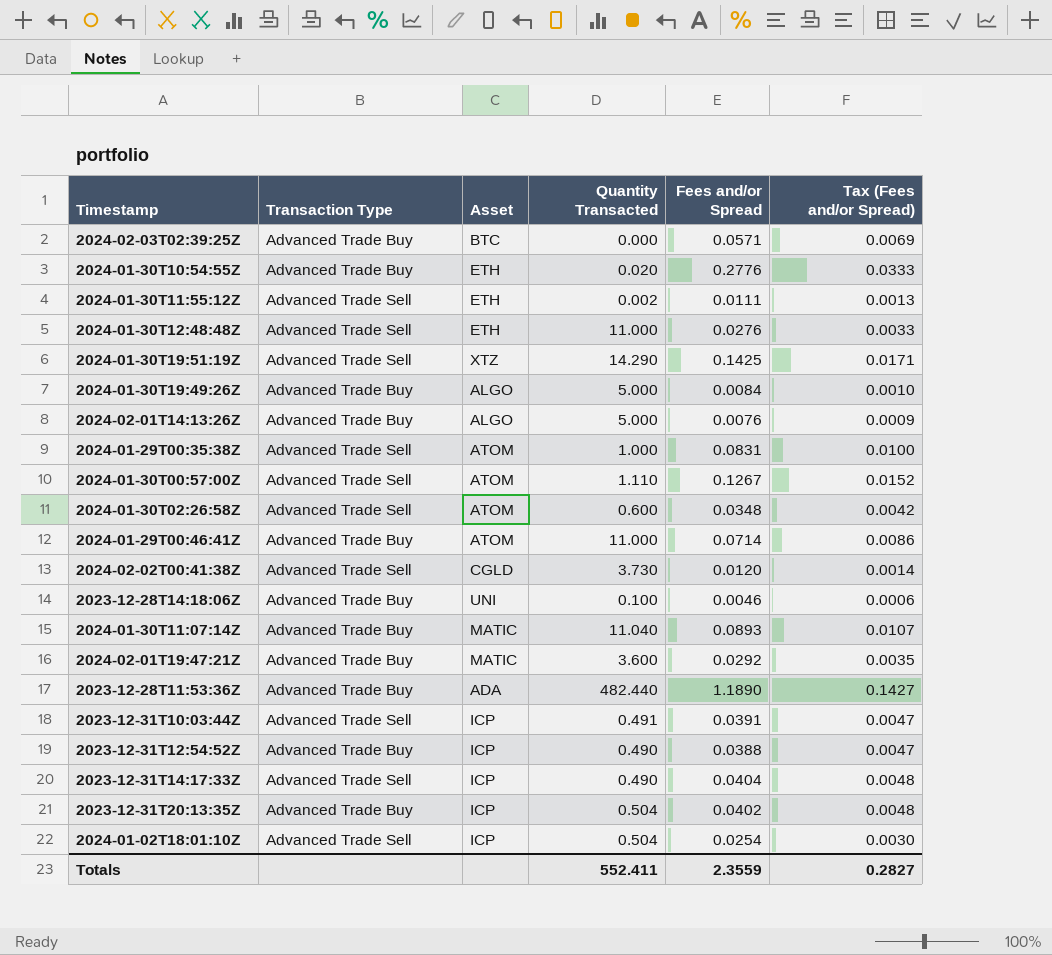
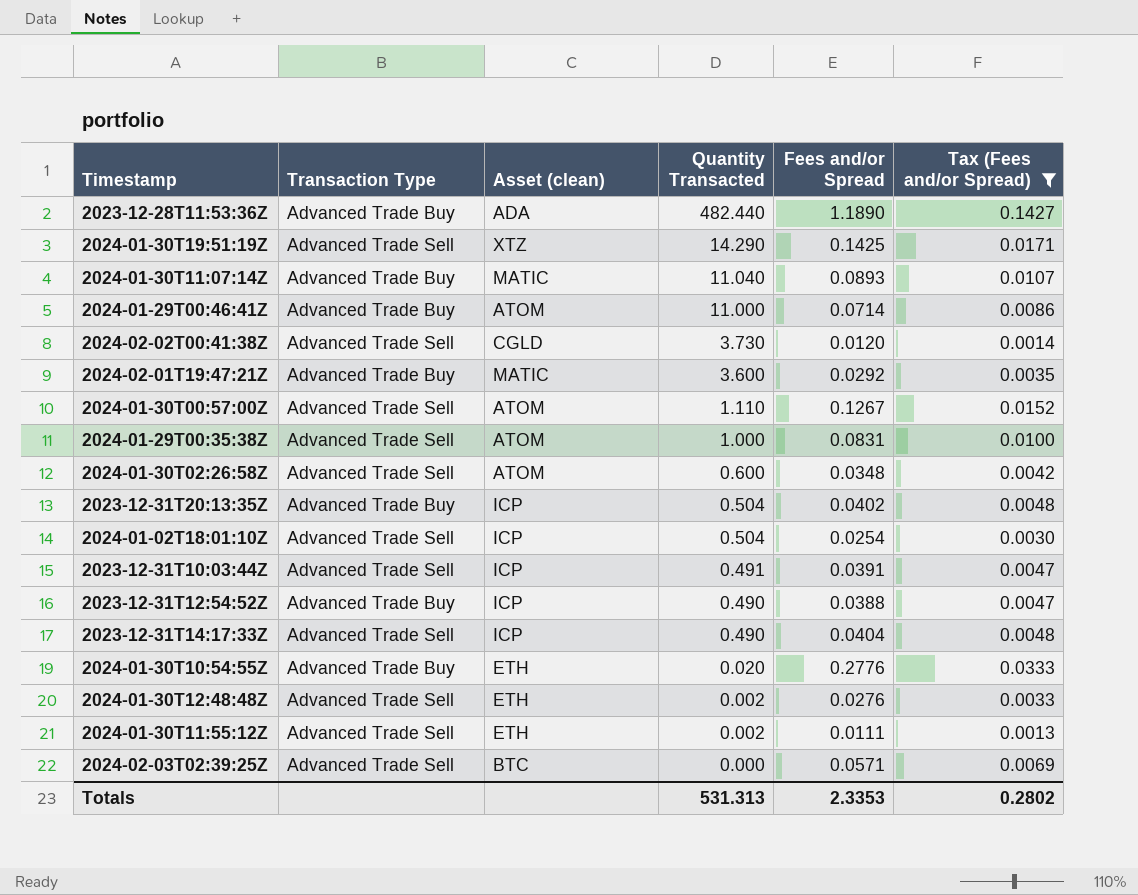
filter: none -> Tax (Fees and/or Spread) >= 0.0013
row order: none -> Quantity Transacted descending
column name: Asset -> Asset (clean)
2024-01-30T12:48:48Z | Quantity Transacted: 11.000 -> 0.002
2024-02-03T02:39:25Z | Transaction Type: Advanced Trade Buy -> Advanced Trade Sell
Totals | Quantity Transacted: 552.411 -> 531.313
Totals | Fees and/or Spread: 2.3559 -> 2.3353
Totals | Tax (Fees and/or Spread): 0.2827 -> 0.2802

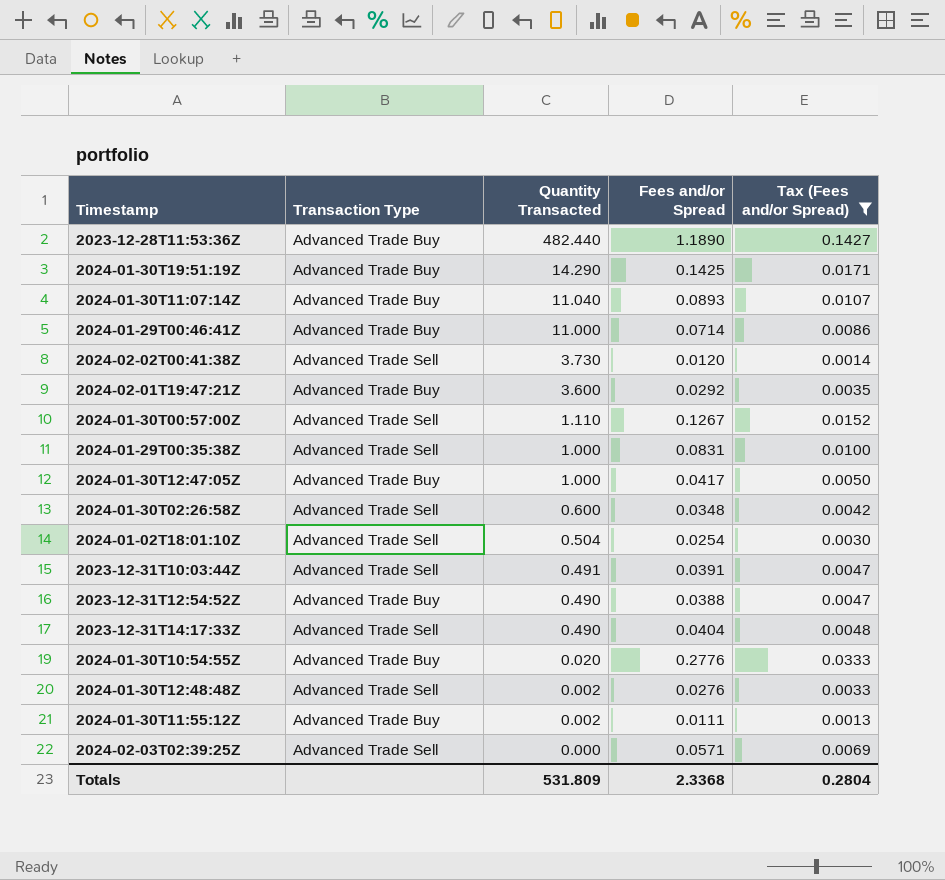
column Asset (clean) | position: 3 -> none
row 2023-12-31T20:13:35Z: Advanced Trade Buy | ICP | 0.504 | 0.0402 | 0.0048 -> none
2024-01-30T19:51:19Z | Transaction Type: Advanced Trade Sell -> Advanced Trade Buy
row 2024-01-30T12:47:05Z: none -> Advanced Trade Buy | 1.000 | 0.0417 | 0.0050
2024-01-30T11:55:12Z | Transaction Type: Advanced Trade Sell -> Advanced Trade Buy
Totals | Quantity Transacted: 531.313 -> 531.809
Totals | Fees and/or Spread: 2.3353 -> 2.3368
Totals | Tax (Fees and/or Spread): 0.2802 -> 0.2804

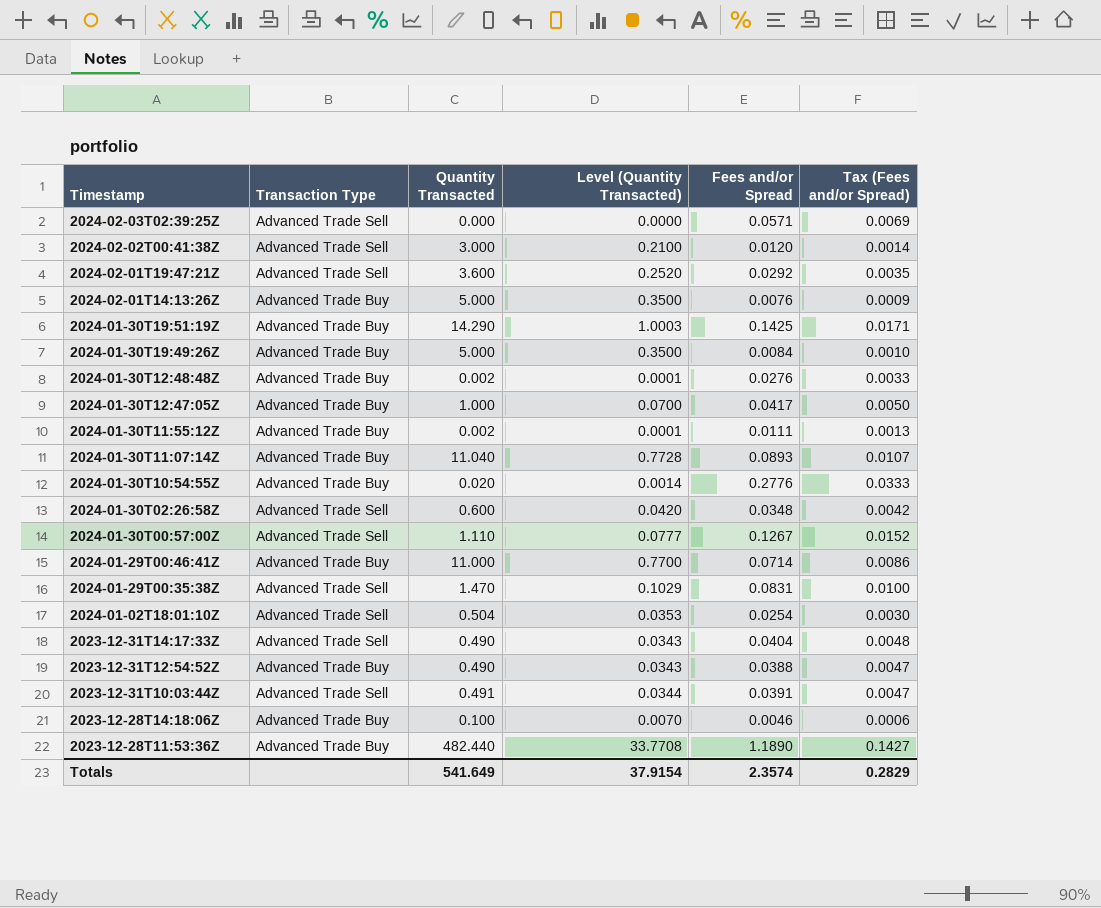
filter: Tax (Fees and/or Spread) >= 0.0013 -> none
row order: Quantity Transacted descending -> Timestamp descending
column Level (Quantity Transacted) | formula: none -> [Quantity Transacted] * 0.07
2024-02-02T00:41:38Z | Quantity Transacted: 3.730 -> 3.000
2024-02-01T19:47:21Z | Transaction Type: Advanced Trade Buy -> Advanced Trade Sell
2024-01-30T12:48:48Z | Transaction Type: Advanced Trade Sell -> Advanced Trade Buy
2024-01-29T00:35:38Z | Quantity Transacted: 1.000 -> 1.470
Totals | Quantity Transacted: 531.809 -> 541.649
Totals | Fees and/or Spread: 2.3368 -> 2.3574
Totals | Tax (Fees and/or Spread): 0.2804 -> 0.2829

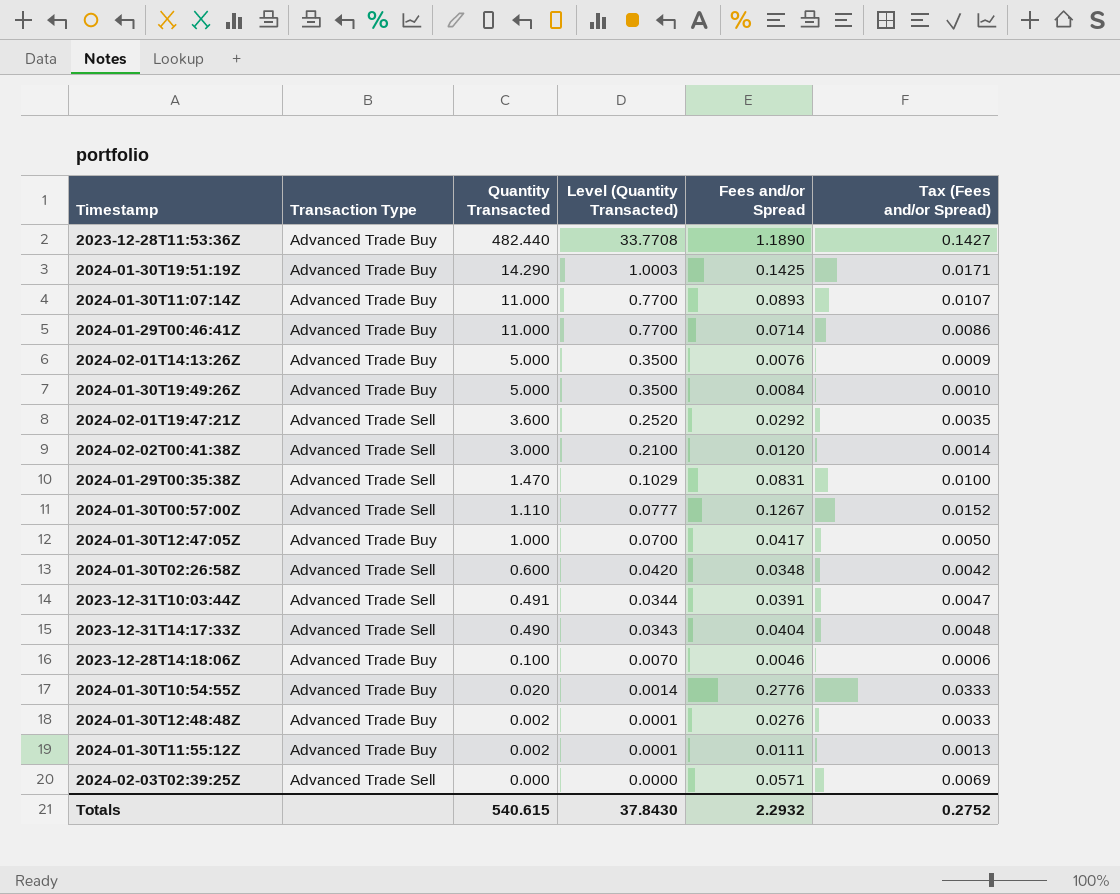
row order: Timestamp descending -> Quantity Transacted descending
row 2024-01-02T18:01:10Z: Advanced Trade Sell | 0.504 | 0.0353 | 0.0254 | 0.0030 -> none
row 2023-12-31T12:54:52Z: Advanced Trade Buy | 0.490 | 0.0343 | 0.0388 | 0.0047 -> none
2024-01-30T11:07:14Z | Quantity Transacted: 11.040 -> 11.000
2024-01-30T11:07:14Z | Level (Quantity Transacted): 0.7728 -> 0.7700
Totals | Quantity Transacted: 541.649 -> 540.615
Totals | Level (Quantity Transacted): 37.9154 -> 37.8430
Totals | Fees and/or Spread: 2.3574 -> 2.2932
Totals | Tax (Fees and/or Spread): 0.2829 -> 0.2752

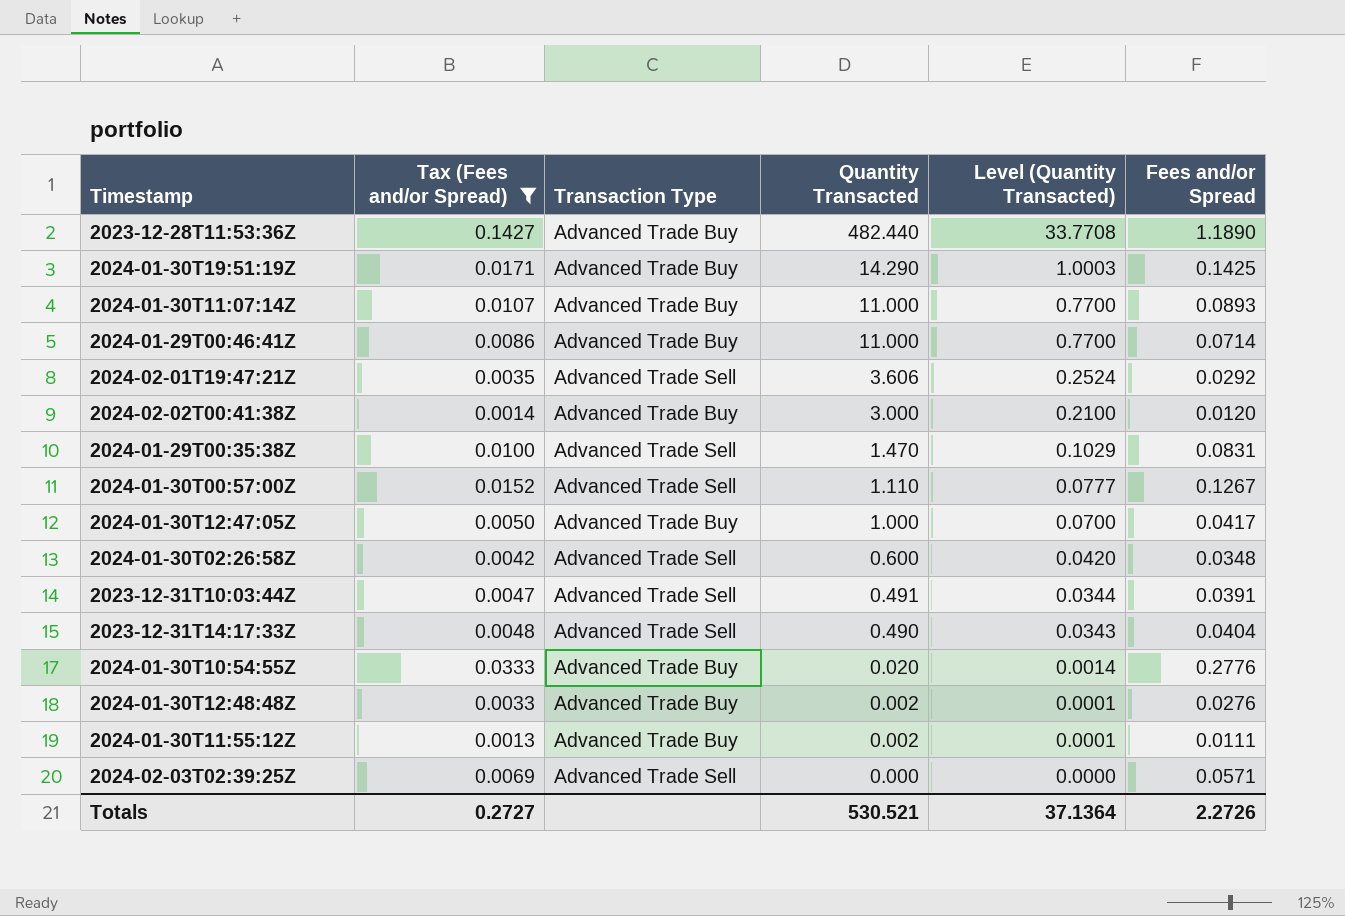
filter: none -> Tax (Fees and/or Spread) >= 0.0013
column Tax (Fees and/or Spread) | position: 6 -> 2
2024-02-01T19:47:21Z | Quantity Transacted: 3.600 -> 3.606
2024-02-01T19:47:21Z | Level (Quantity Transacted): 0.2520 -> 0.2524
2024-02-02T00:41:38Z | Transaction Type: Advanced Trade Sell -> Advanced Trade Buy
Totals | Tax (Fees and/or Spread): 0.2752 -> 0.2727
Totals | Quantity Transacted: 540.615 -> 530.521
Totals | Level (Quantity Transacted): 37.8430 -> 37.1364
Totals | Fees and/or Spread: 2.2932 -> 2.2726

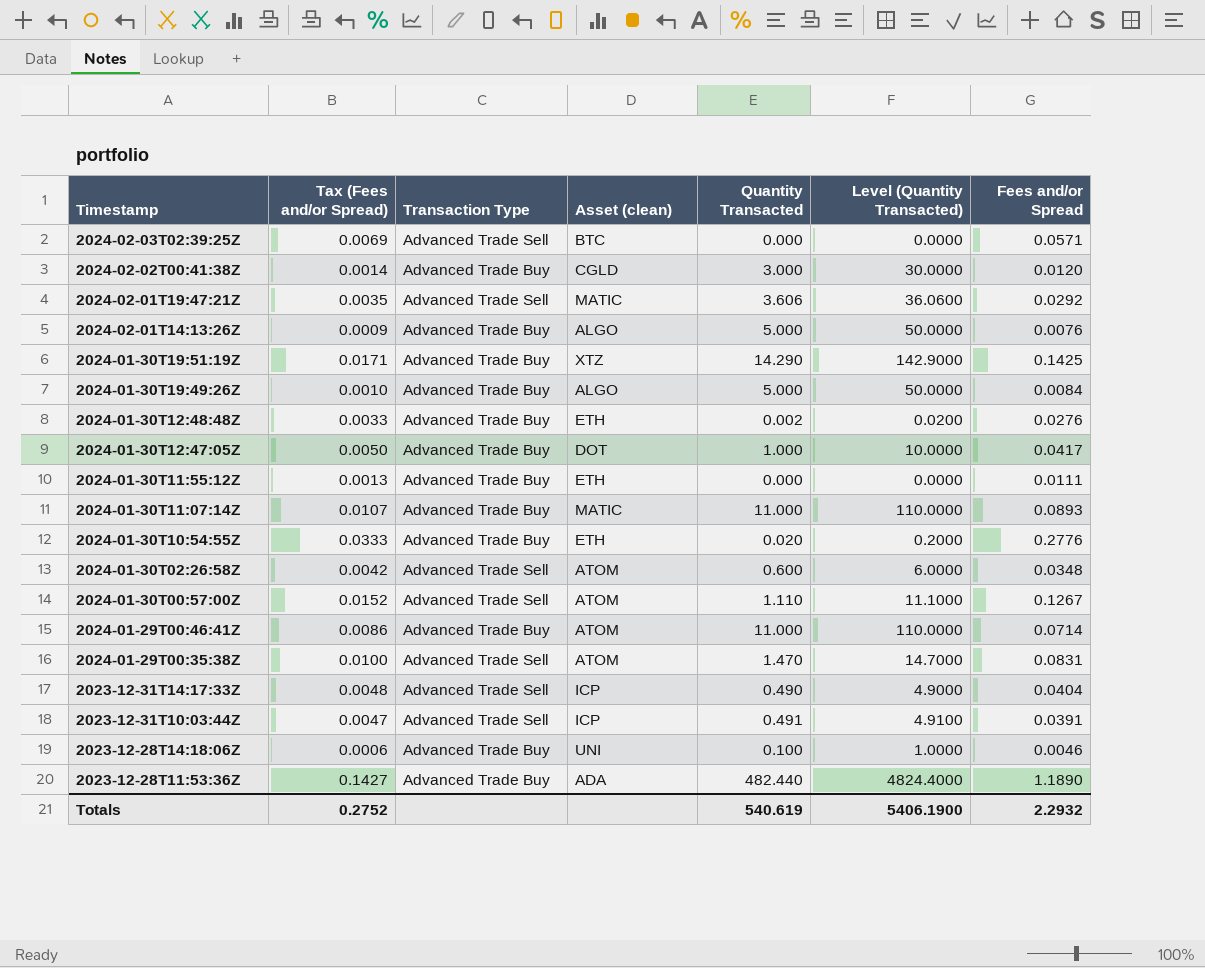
filter: Tax (Fees and/or Spread) >= 0.0013 -> none
row order: Quantity Transacted descending -> Timestamp descending
column Asset (clean) | position: none -> 4
column Level (Quantity Transacted) | formula: [Quantity Transacted] * 0.07 -> [Quantity Transacted] * 10
2024-01-30T11:55:12Z | Quantity Transacted: 0.002 -> 0.000
Totals | Tax (Fees and/or Spread): 0.2727 -> 0.2752
Totals | Quantity Transacted: 530.521 -> 540.619
Totals | Level (Quantity Transacted): 37.1364 -> 5406.1900
Totals | Fees and/or Spread: 2.2726 -> 2.2932

